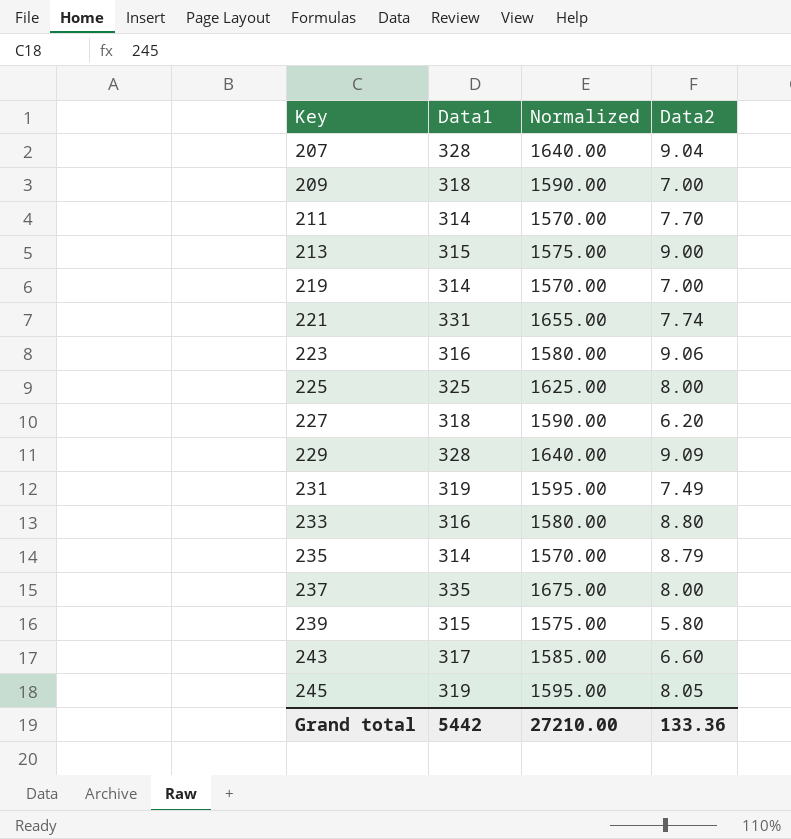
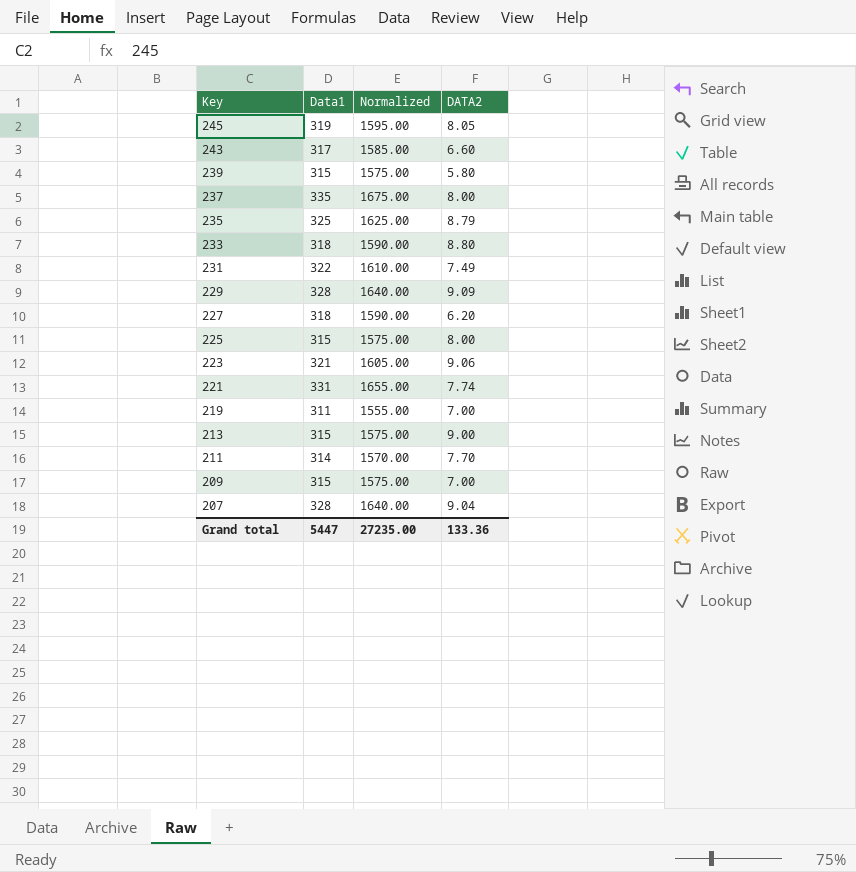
row order: Key ascending -> Key descending
column name: Data2 -> DATA2
235 | Data1: 314 -> 325
235 | Normalized: 1570.00 -> 1625.00
233 | Data1: 316 -> 318
233 | Normalized: 1580.00 -> 1590.00
231 | Data1: 319 -> 322
231 | Normalized: 1595.00 -> 1610.00
225 | Data1: 325 -> 315
225 | Normalized: 1625.00 -> 1575.00
223 | Data1: 316 -> 321
223 | Normalized: 1580.00 -> 1605.00
219 | Data1: 314 -> 311
219 | Normalized: 1570.00 -> 1555.00
209 | Data1: 318 -> 315
209 | Normalized: 1590.00 -> 1575.00
Grand total | Data1: 5442 -> 5447
Grand total | Normalized: 27210.00 -> 27235.00

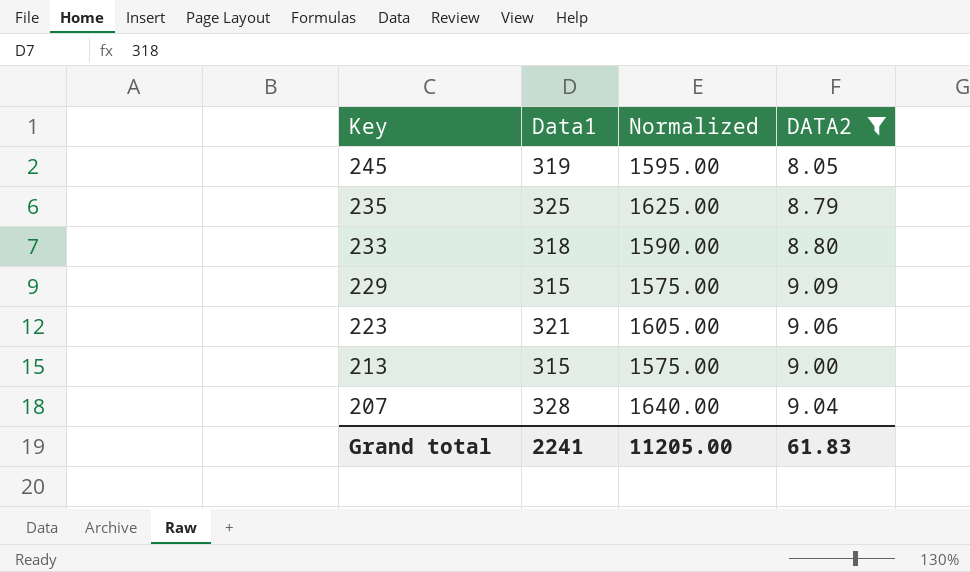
filter: none -> DATA2 >= 8.05
229 | Data1: 328 -> 315
229 | Normalized: 1640.00 -> 1575.00
Grand total | Data1: 5447 -> 2241
Grand total | Normalized: 27235.00 -> 11205.00
Grand total | DATA2: 133.36 -> 61.83

